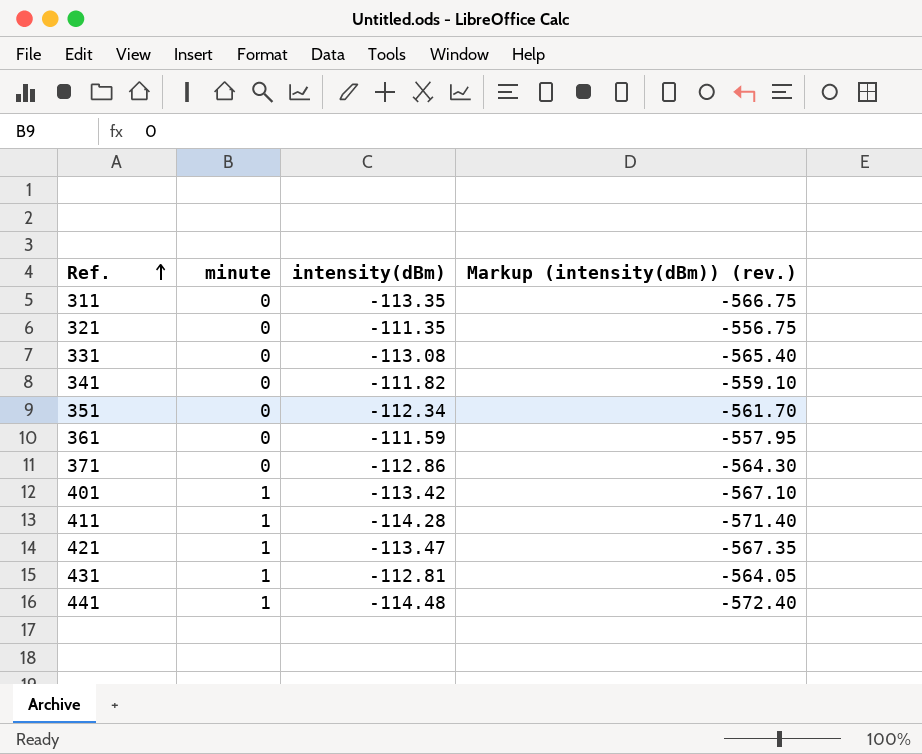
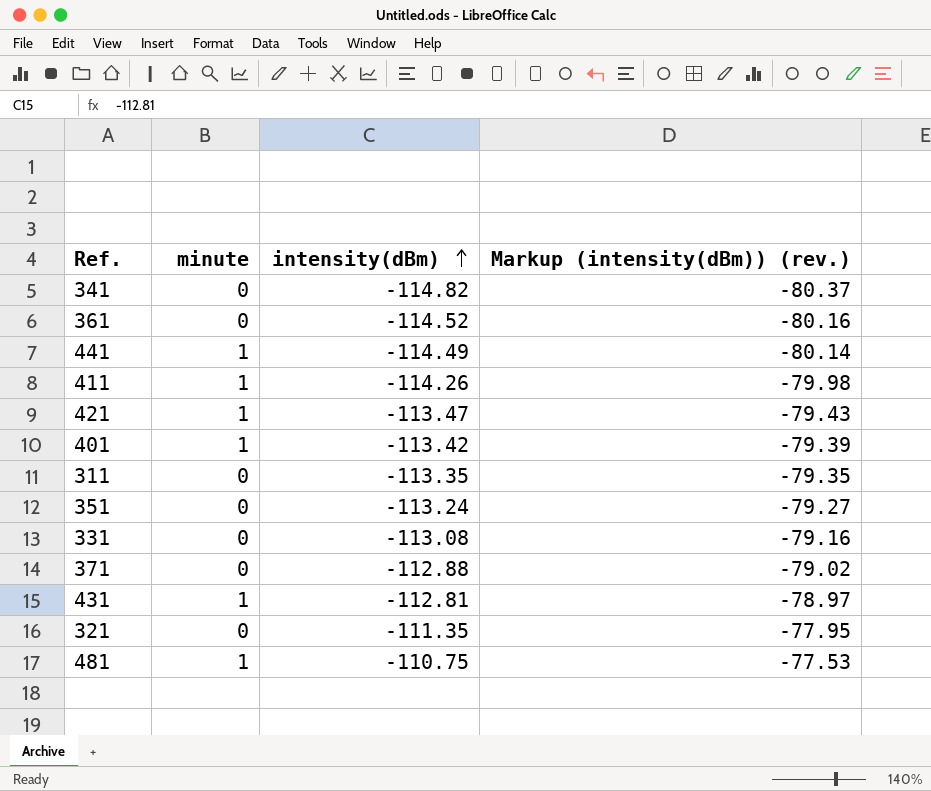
row order: Ref. ascending -> intensity(dBm) ascending
column Markup (intensity(dBm)) (rev.) | formula: [intensity(dBm)] * 5 -> [intensity(dBm)] * 0.7
341 | intensity(dBm): -111.82 -> -114.82
361 | intensity(dBm): -111.59 -> -114.52
441 | intensity(dBm): -114.48 -> -114.49
411 | intensity(dBm): -114.28 -> -114.26
351 | intensity(dBm): -112.34 -> -113.24
371 | intensity(dBm): -112.86 -> -112.88
row 481: none -> 1 | -110.75 | -77.53

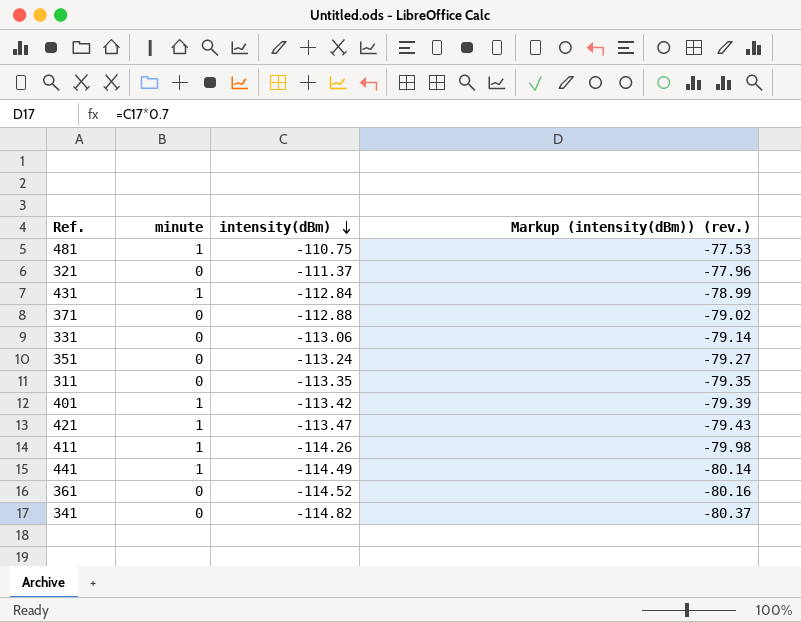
row order: intensity(dBm) ascending -> intensity(dBm) descending
321 | intensity(dBm): -111.35 -> -111.37
321 | Markup (intensity(dBm)) (rev.): -77.95 -> -77.96
431 | intensity(dBm): -112.81 -> -112.84
431 | Markup (intensity(dBm)) (rev.): -78.97 -> -78.99
331 | intensity(dBm): -113.08 -> -113.06
331 | Markup (intensity(dBm)) (rev.): -79.16 -> -79.14

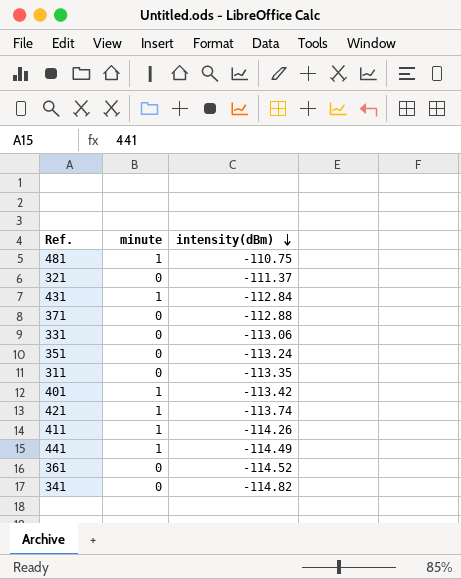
column Markup (intensity(dBm)) (rev.) | formula: [intensity(dBm)] * 0.7 -> none
421 | intensity(dBm): -113.47 -> -113.74

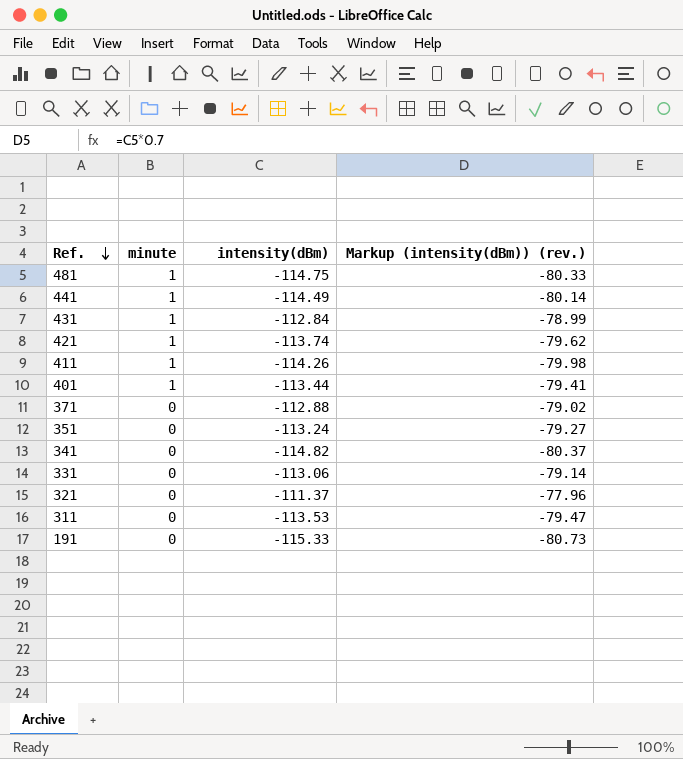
row order: intensity(dBm) descending -> Ref. descending
column Markup (intensity(dBm)) (rev.) | formula: none -> [intensity(dBm)] * 0.7
row 361: 0 | -114.52 -> none
481 | intensity(dBm): -110.75 -> -114.75
401 | intensity(dBm): -113.42 -> -113.44
311 | intensity(dBm): -113.35 -> -113.53
row 191: none -> 0 | -115.33 | -80.73

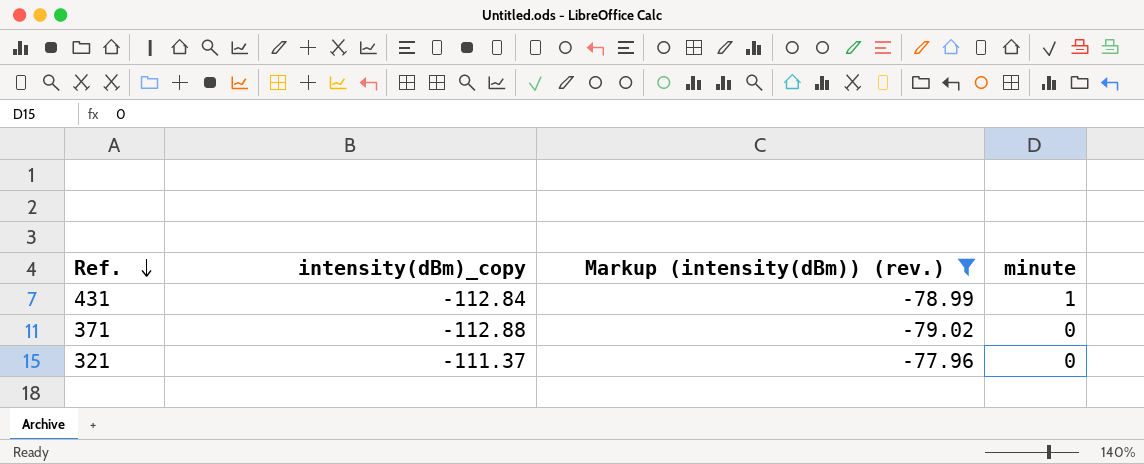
filter: none -> Markup (intensity(dBm)) (rev.) >= -79.02
column name: intensity(dBm) -> intensity(dBm)_copy
column minute | position: 2 -> 4

